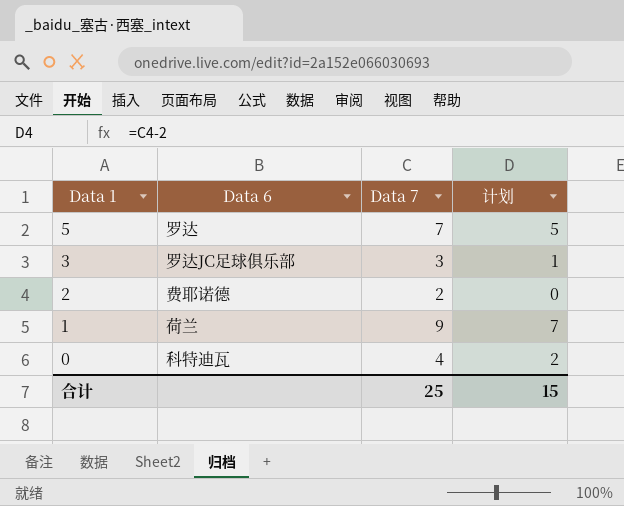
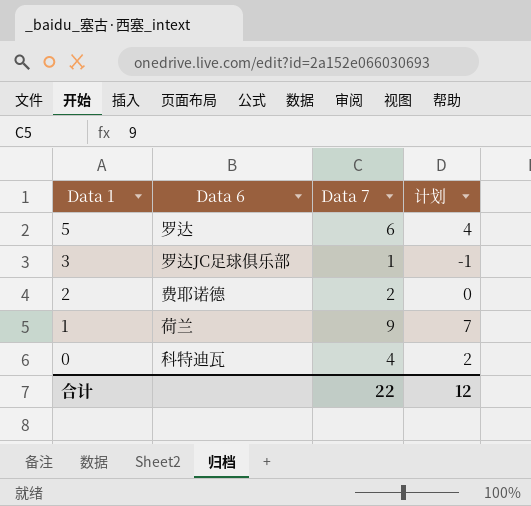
5 | Data 7: 7 -> 6
5 | 计划: 5 -> 4
3 | Data 7: 3 -> 1
3 | 计划: 1 -> -1
合计 | Data 7: 25 -> 22
合计 | 计划: 15 -> 12

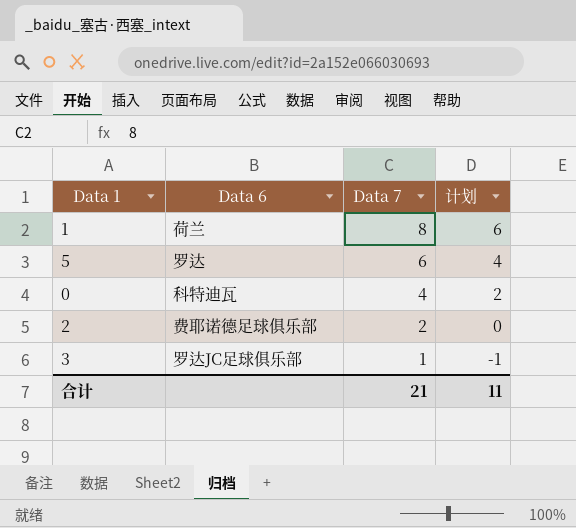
row order: Data 1 descending -> Data 7 descending
1 | Data 7: 9 -> 8
1 | 计划: 7 -> 6
2 | Data 6: 费耶诺德 -> 费耶诺德足球俱乐部
合计 | Data 7: 22 -> 21
合计 | 计划: 12 -> 11

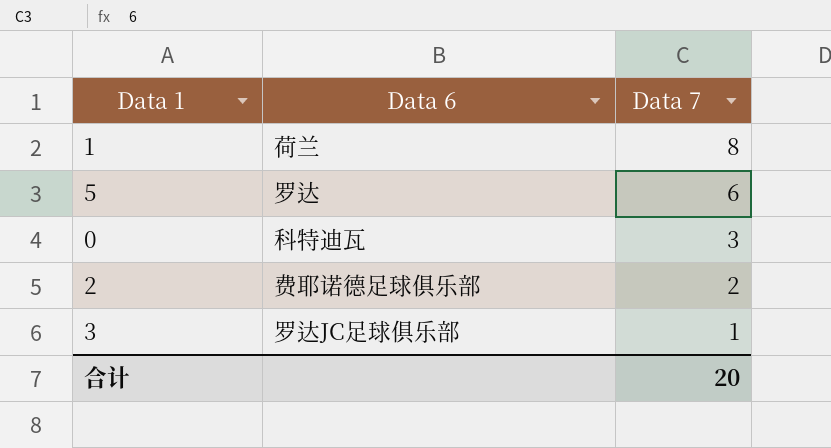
column 计划 | formula: [Data 7] - 2 -> none
0 | Data 7: 4 -> 3
合计 | Data 7: 21 -> 20

